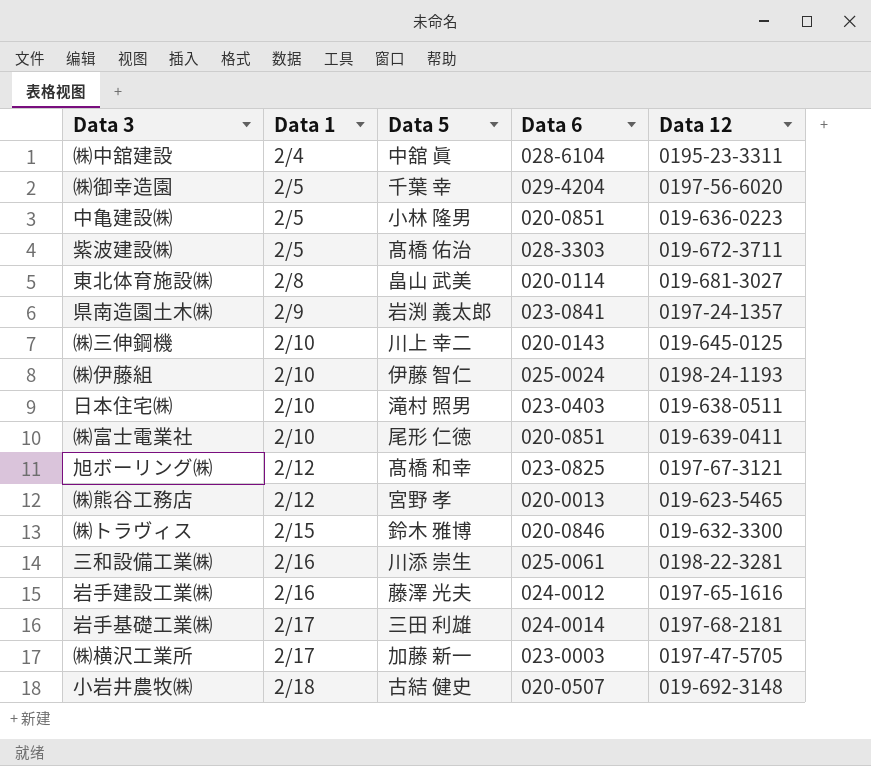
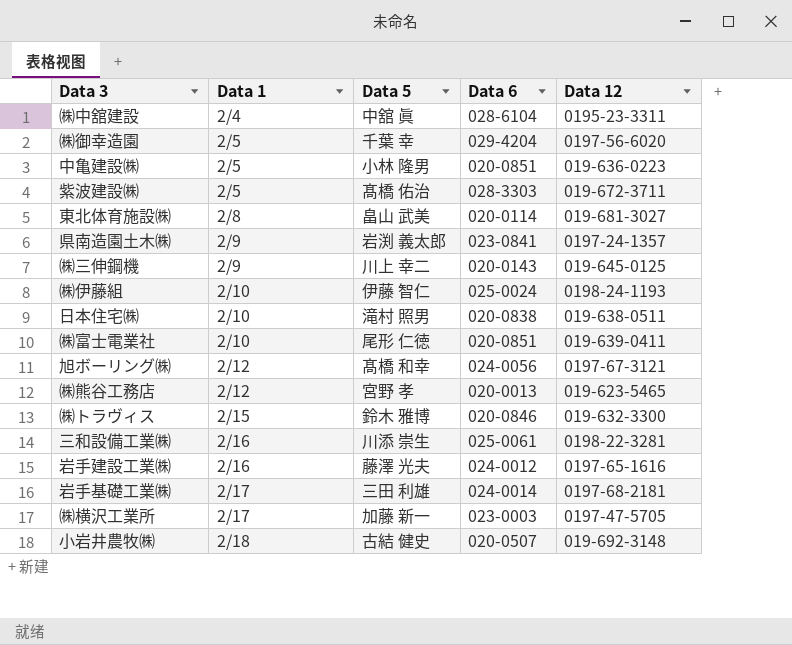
㈱三伸鋼機 | Data 1: 2/10 -> 2/9
日本住宅㈱ | Data 6: 023-0403 -> 020-0838
旭ボーリング㈱ | Data 6: 023-0825 -> 024-0056

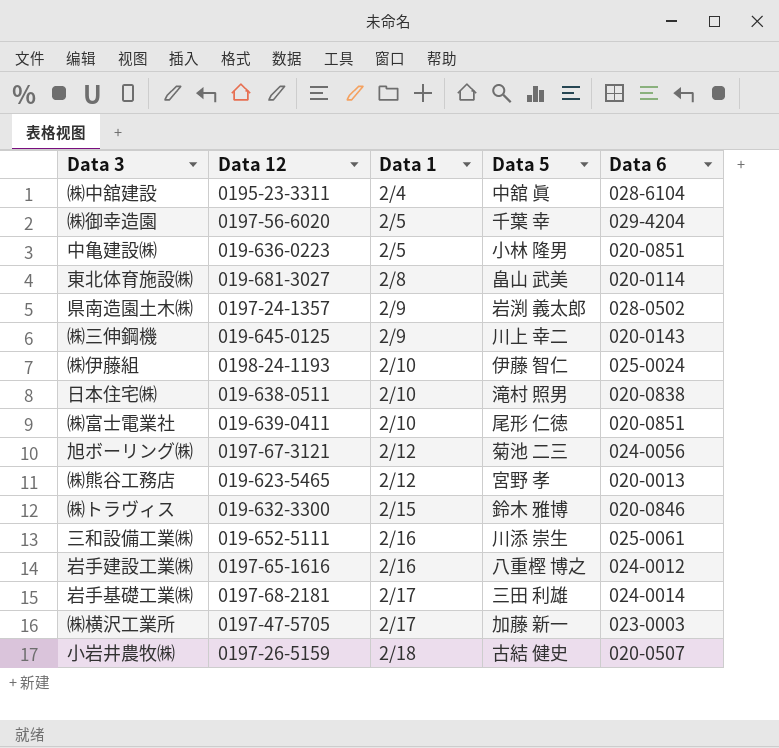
column Data 12 | position: 5 -> 2
row 紫波建設㈱: 2/5 | 髙橋 佑治 | 028-3303 | 019-672-3711 -> none
県南造園土木㈱ | Data 6: 023-0841 -> 028-0502
旭ボーリング㈱ | Data 5: 髙橋 和幸 -> 菊池 二三
三和設備工業㈱ | Data 12: 0198-22-3281 -> 019-652-5111
岩手建設工業㈱ | Data 5: 藤澤 光夫 -> 八重樫 博之
小岩井農牧㈱ | Data 12: 019-692-3148 -> 0197-26-5159

